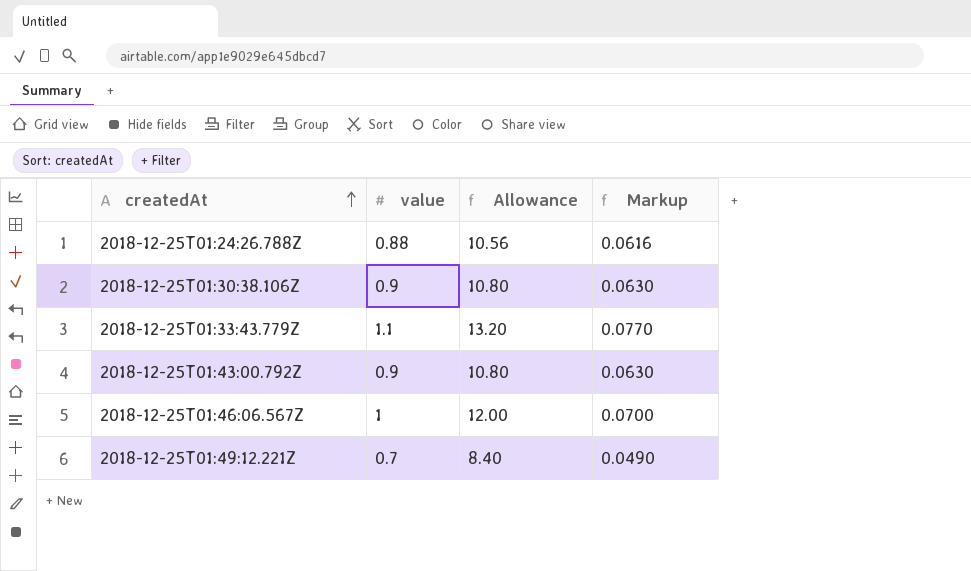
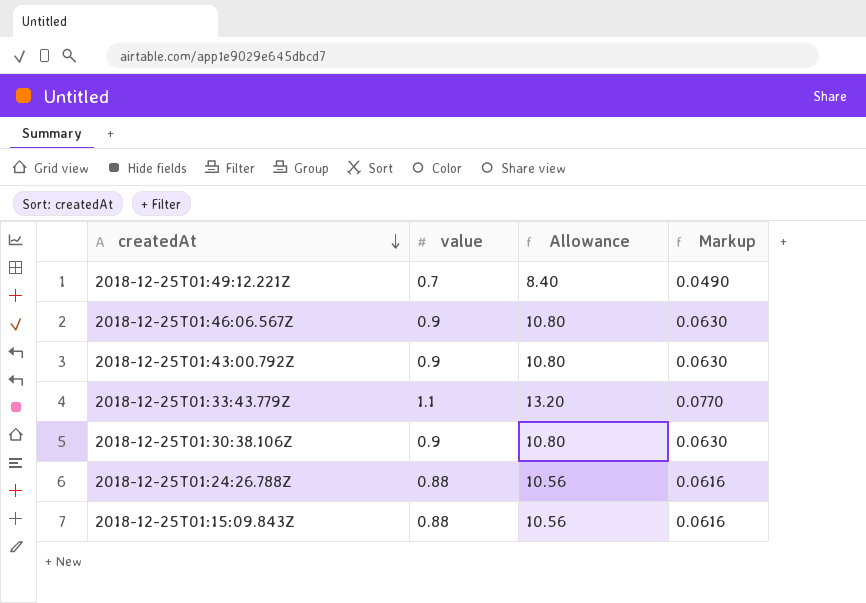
row order: createdAt ascending -> createdAt descending
2018-12-25T01:46:06.567Z | value: 1 -> 0.9
2018-12-25T01:46:06.567Z | Allowance: 12.00 -> 10.80
2018-12-25T01:46:06.567Z | Markup: 0.0700 -> 0.0630
row 2018-12-25T01:15:09.843Z: none -> 0.88 | 10.56 | 0.0616

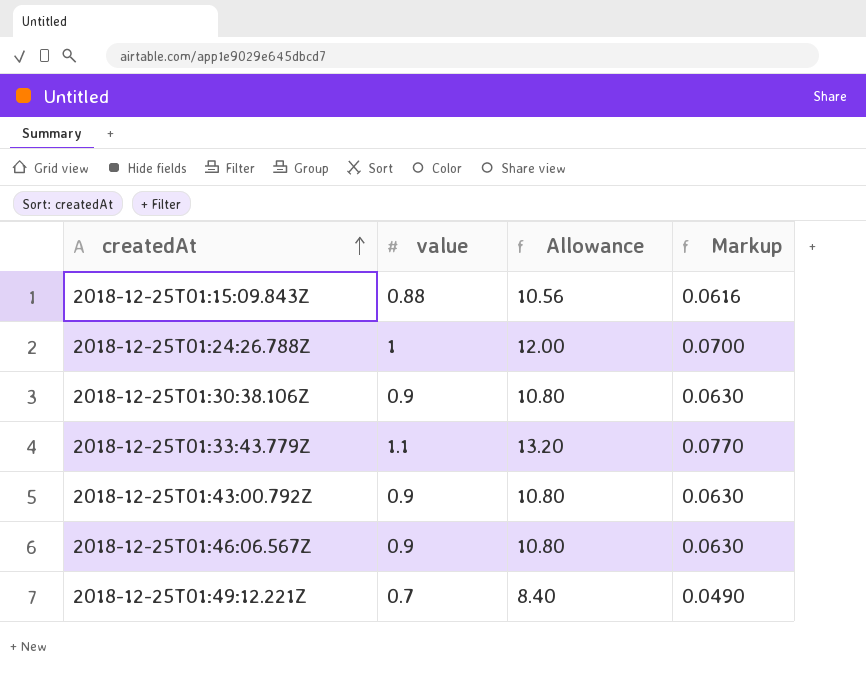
row order: createdAt descending -> createdAt ascending
2018-12-25T01:24:26.788Z | value: 0.88 -> 1
2018-12-25T01:24:26.788Z | Allowance: 10.56 -> 12.00
2018-12-25T01:24:26.788Z | Markup: 0.0616 -> 0.0700

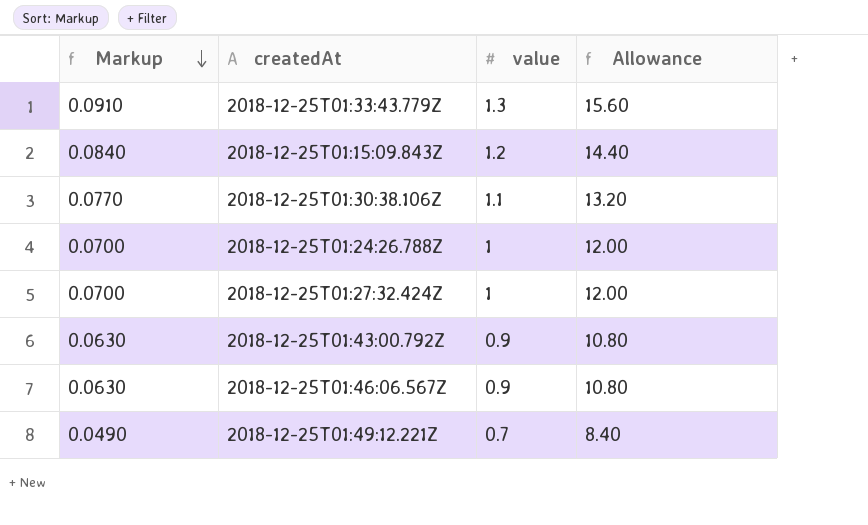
row order: createdAt ascending -> Markup descending
column Markup | position: 4 -> 1
2018-12-25T01:33:43.779Z | Markup: 0.0770 -> 0.0910
2018-12-25T01:33:43.779Z | value: 1.1 -> 1.3
2018-12-25T01:33:43.779Z | Allowance: 13.20 -> 15.60
2018-12-25T01:15:09.843Z | Markup: 0.0616 -> 0.0840
2018-12-25T01:15:09.843Z | value: 0.88 -> 1.2
2018-12-25T01:15:09.843Z | Allowance: 10.56 -> 14.40
2018-12-25T01:30:38.106Z | Markup: 0.0630 -> 0.0770
2018-12-25T01:30:38.106Z | value: 0.9 -> 1.1
2018-12-25T01:30:38.106Z | Allowance: 10.80 -> 13.20
row 2018-12-25T01:27:32.424Z: none -> 0.0700 | 1 | 12.00

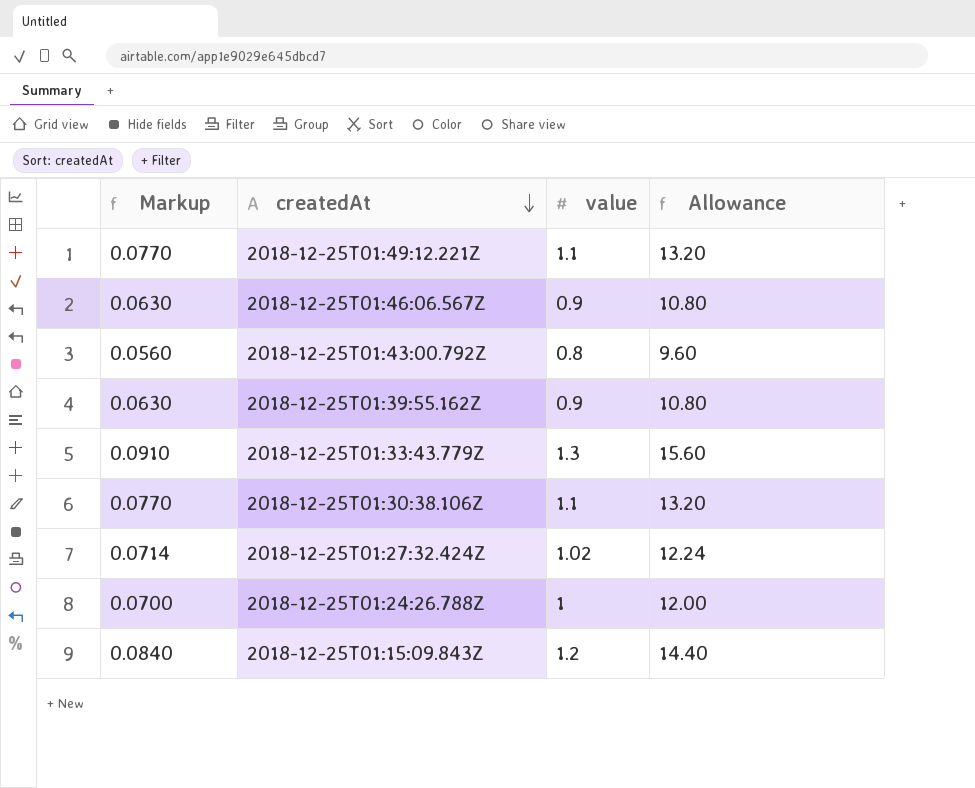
row order: Markup descending -> createdAt descending
2018-12-25T01:49:12.221Z | Markup: 0.0490 -> 0.0770
2018-12-25T01:49:12.221Z | value: 0.7 -> 1.1
2018-12-25T01:49:12.221Z | Allowance: 8.40 -> 13.20
2018-12-25T01:43:00.792Z | Markup: 0.0630 -> 0.0560
2018-12-25T01:43:00.792Z | value: 0.9 -> 0.8
2018-12-25T01:43:00.792Z | Allowance: 10.80 -> 9.60
row 2018-12-25T01:39:55.162Z: none -> 0.0630 | 0.9 | 10.80
2018-12-25T01:27:32.424Z | Markup: 0.0700 -> 0.0714
2018-12-25T01:27:32.424Z | value: 1 -> 1.02
2018-12-25T01:27:32.424Z | Allowance: 12.00 -> 12.24

